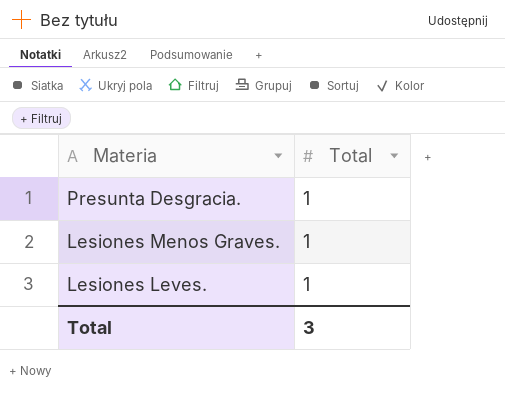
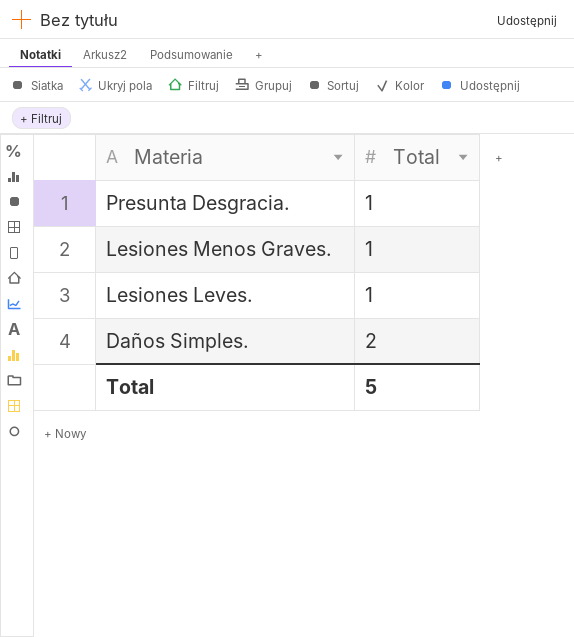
row Daños Simples.: none -> 2
Total | Total: 3 -> 5

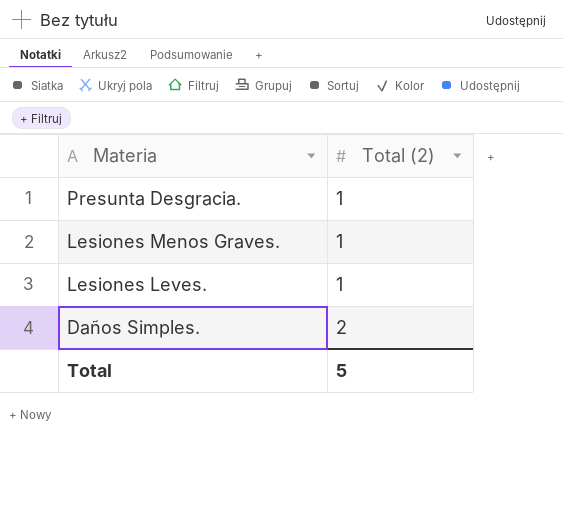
column name: Total -> Total (2)

